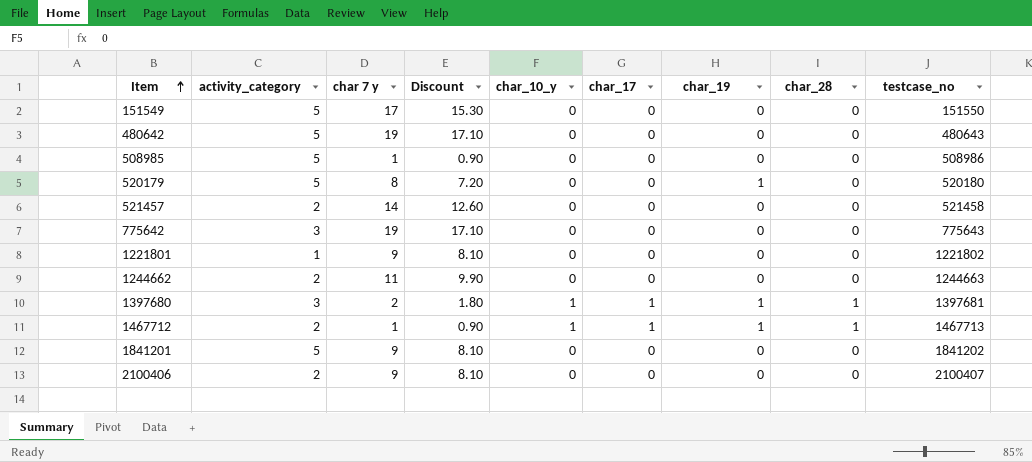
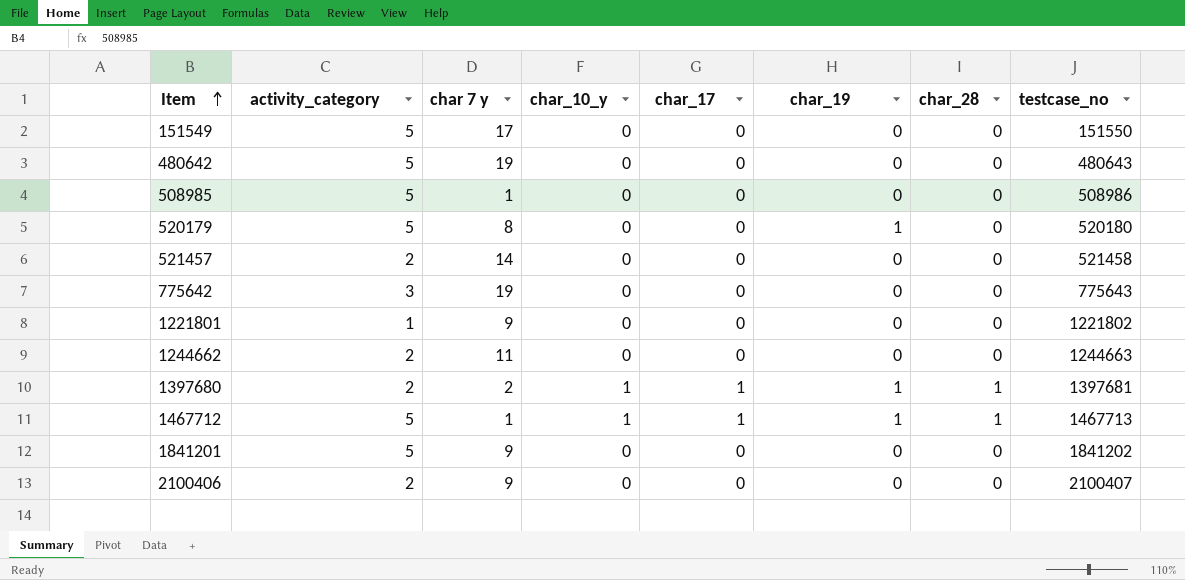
column Discount | formula: [char 7 y] * 0.9 -> none
1397680 | activity_category: 3 -> 2
1467712 | activity_category: 2 -> 5

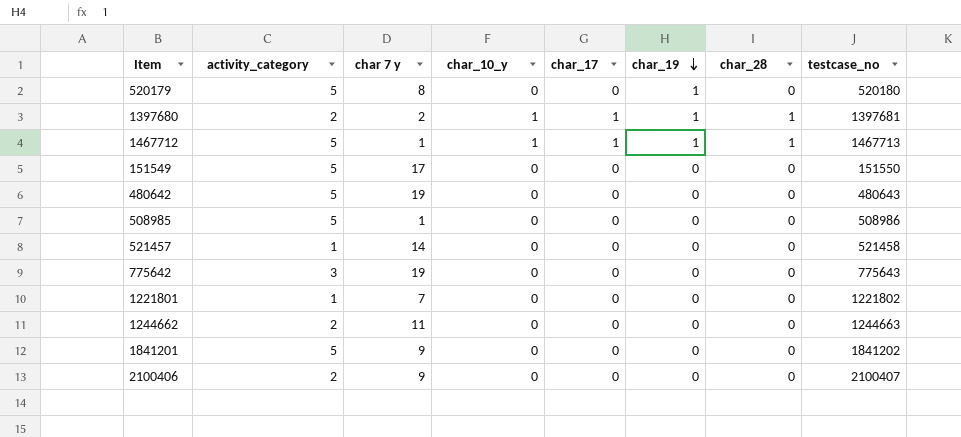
row order: Item ascending -> char_19 descending
521457 | activity_category: 2 -> 1
1221801 | char 7 y: 9 -> 7

